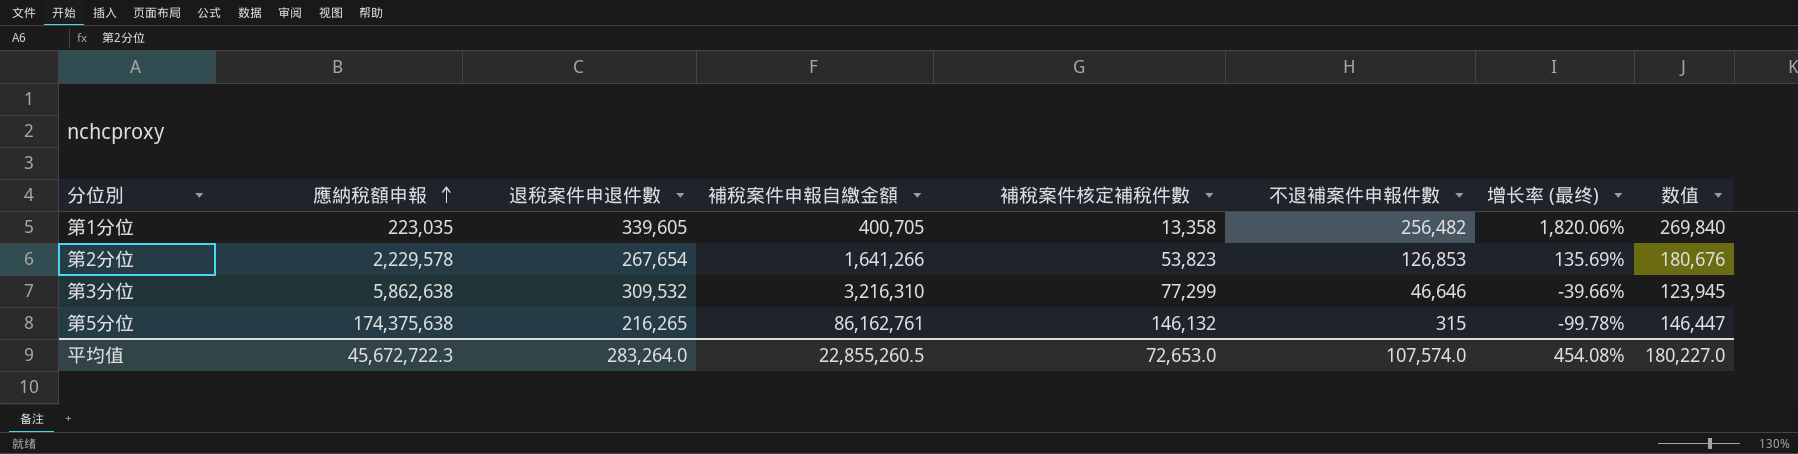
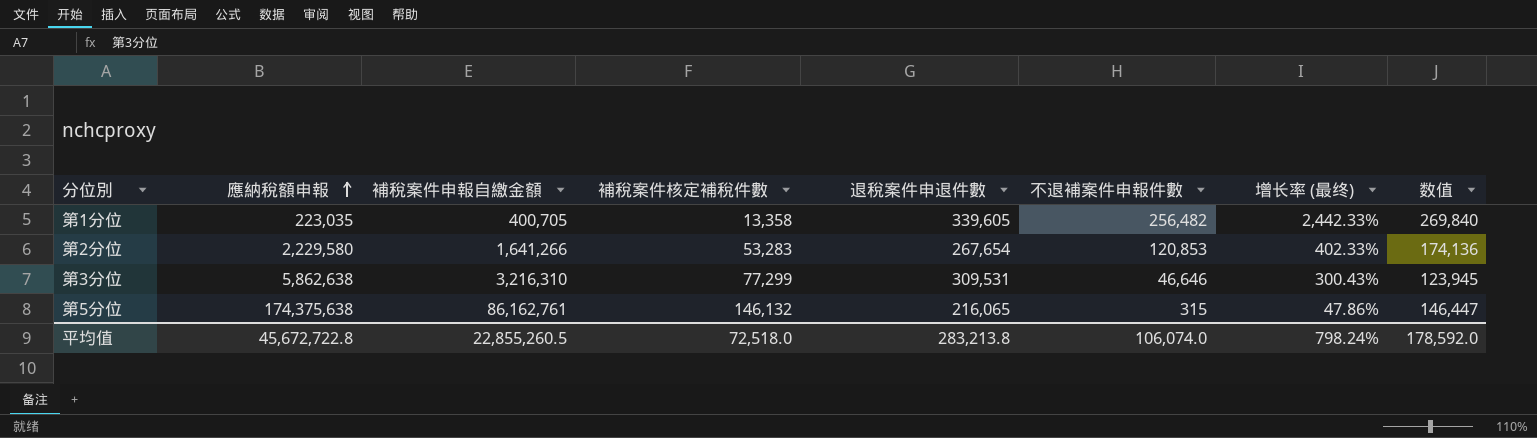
column 退稅案件申退件數 | position: 3 -> 5
column 增长率 (最终) | formula: ([不退補案件申報件數] - [補稅案件核定補稅件數]) / [補稅案件核定補稅件數] -> ([退稅案件申退件數] - [補稅案件核定補稅件數]) / [補稅案件核定補稅件數]
第2分位 | 應納稅額申報: 2,229,578 -> 2,229,580
第2分位 | 補稅案件核定補稅件數: 53,823 -> 53,283
第2分位 | 不退補案件申報件數: 126,853 -> 120,853
第2分位 | 数值: 180,676 -> 174,136
第3分位 | 退稅案件申退件數: 309,532 -> 309,531
第5分位 | 退稅案件申退件數: 216,265 -> 216,065
平均值 | 應納稅額申報: 45,672,722.3 -> 45,672,722.8
平均值 | 補稅案件核定補稅件數: 72,653.0 -> 72,518.0
平均值 | 退稅案件申退件數: 283,264.0 -> 283,213.8
平均值 | 不退補案件申報件數: 107,574.0 -> 106,074.0
平均值 | 增长率 (最终): 454.08% -> 798.24%
平均值 | 数值: 180,227.0 -> 178,592.0

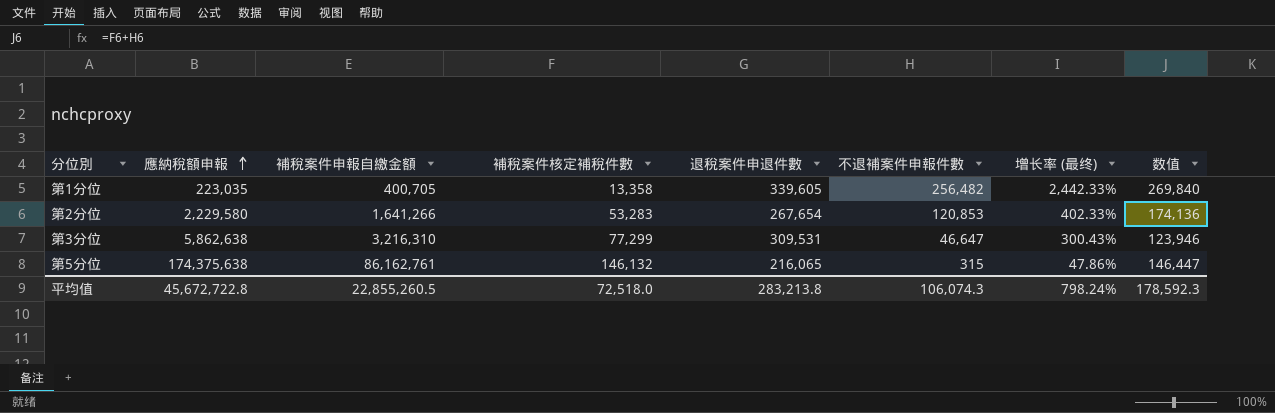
第3分位 | 不退補案件申報件數: 46,646 -> 46,647
第3分位 | 数值: 123,945 -> 123,946
平均值 | 不退補案件申報件數: 106,074.0 -> 106,074.3
平均值 | 数值: 178,592.0 -> 178,592.3

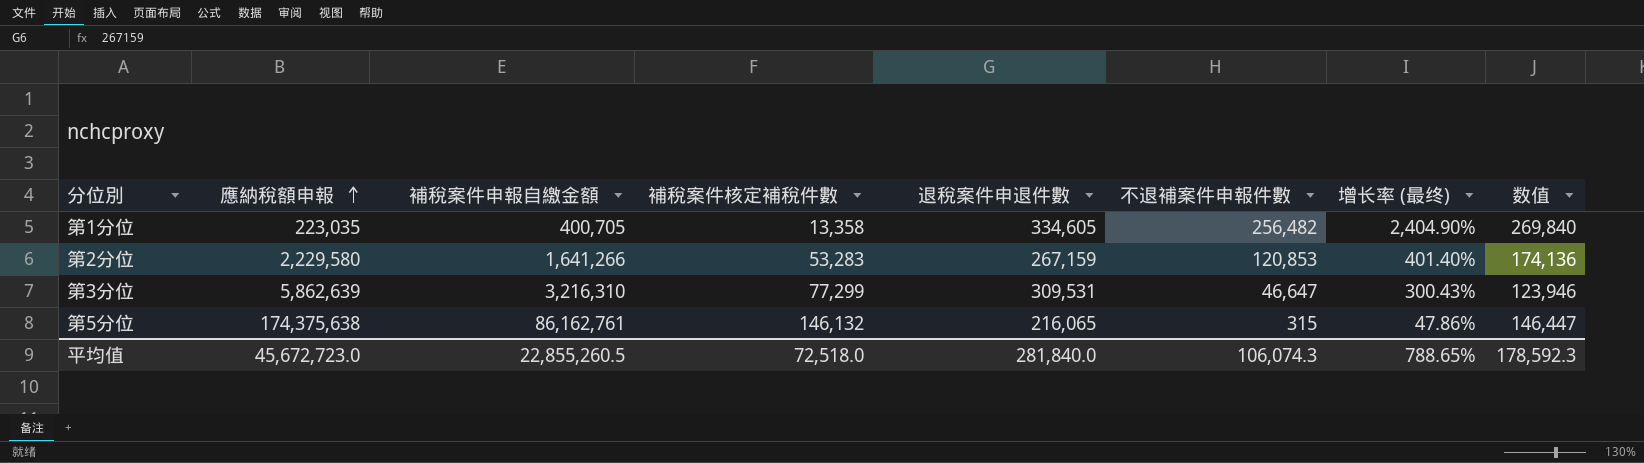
第1分位 | 退稅案件申退件數: 339,605 -> 334,605
第1分位 | 增长率 (最终): 2,442.33% -> 2,404.90%
第2分位 | 退稅案件申退件數: 267,654 -> 267,159
第2分位 | 增长率 (最终): 402.33% -> 401.40%
第3分位 | 應納稅額申報: 5,862,638 -> 5,862,639
平均值 | 應納稅額申報: 45,672,722.8 -> 45,672,723.0
平均值 | 退稅案件申退件數: 283,213.8 -> 281,840.0
平均值 | 增长率 (最终): 798.24% -> 788.65%

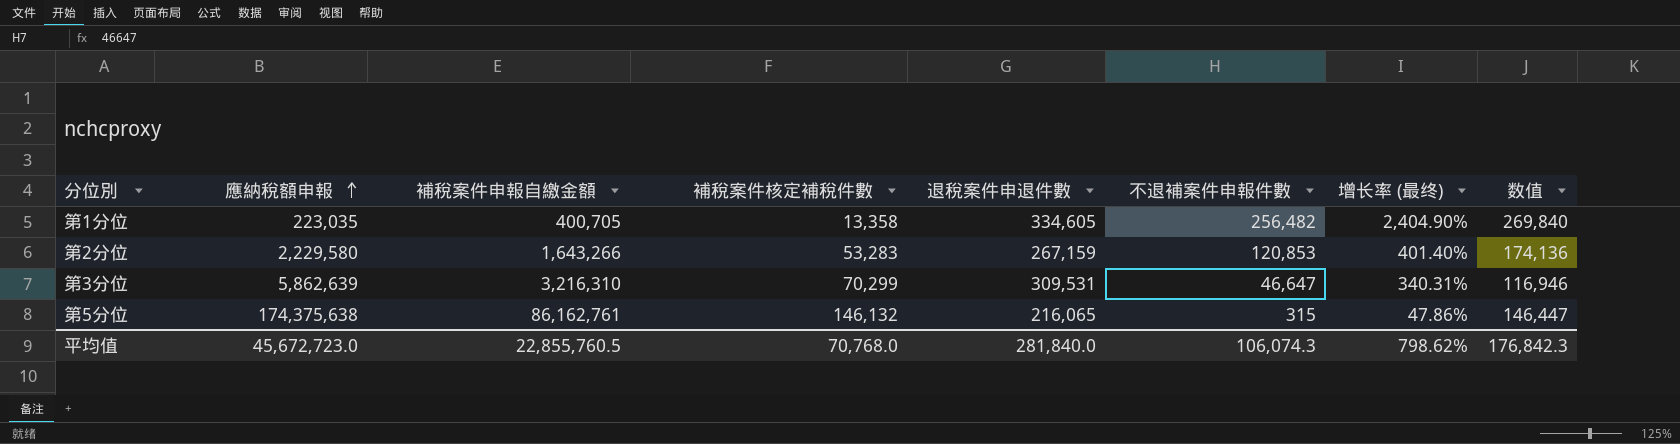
第2分位 | 補稅案件申報自繳金額: 1,641,266 -> 1,643,266
第3分位 | 補稅案件核定補稅件數: 77,299 -> 70,299
第3分位 | 增长率 (最终): 300.43% -> 340.31%
第3分位 | 数值: 123,946 -> 116,946
平均值 | 補稅案件申報自繳金額: 22,855,260.5 -> 22,855,760.5
平均值 | 補稅案件核定補稅件數: 72,518.0 -> 70,768.0
平均值 | 增长率 (最终): 788.65% -> 798.62%
平均值 | 数值: 178,592.3 -> 176,842.3

